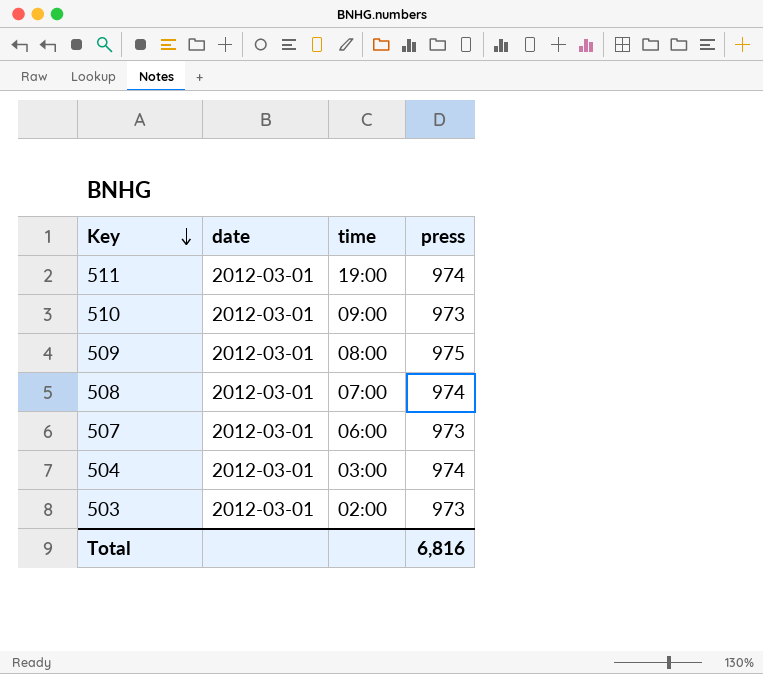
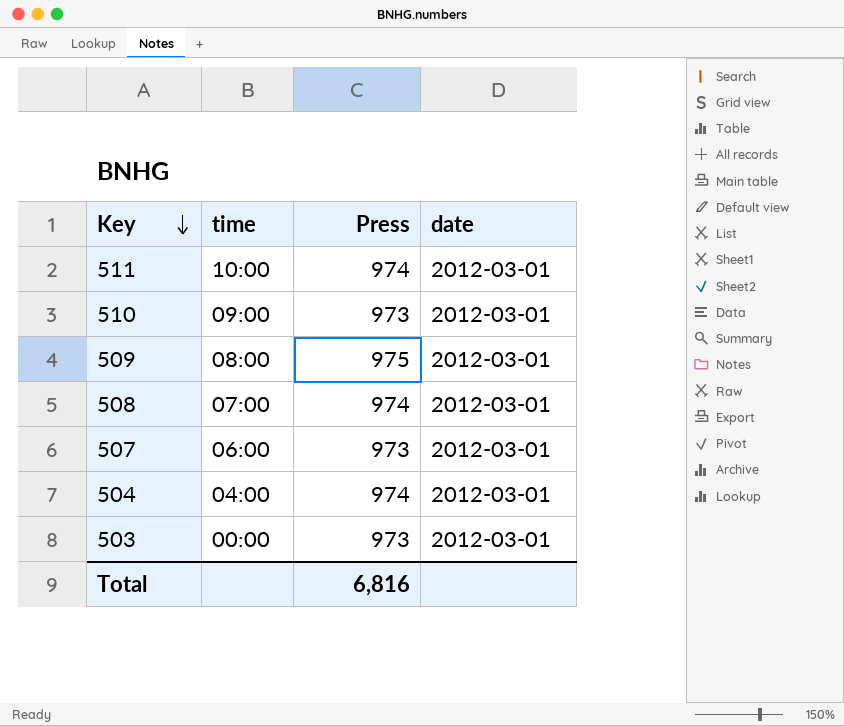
column name: press -> Press
column date | position: 2 -> 4
511 | time: 19:00 -> 10:00
504 | time: 03:00 -> 04:00
503 | time: 02:00 -> 00:00

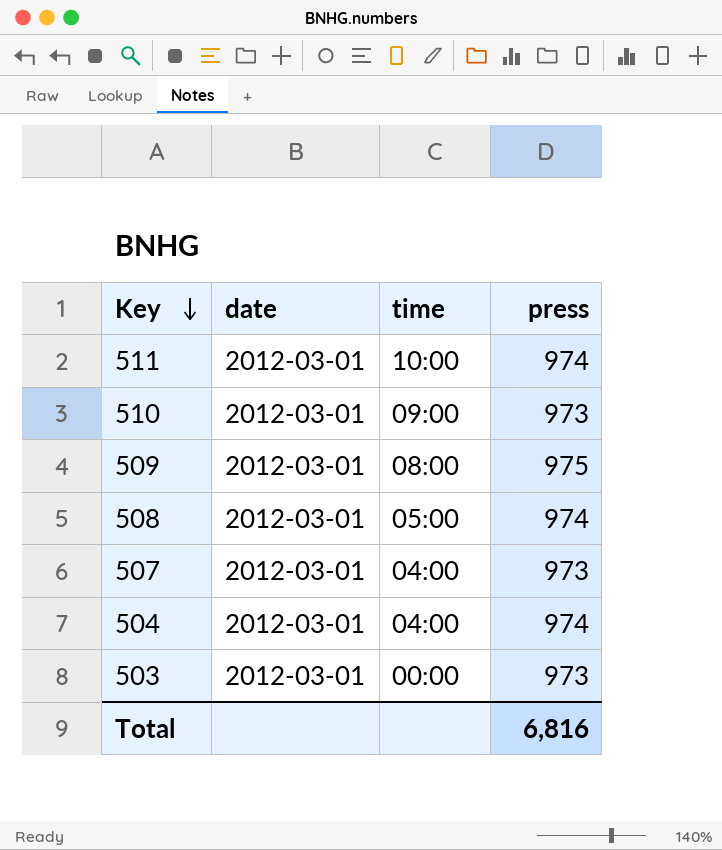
column date | position: 4 -> 2
column name: Press -> press
508 | time: 07:00 -> 05:00
507 | time: 06:00 -> 04:00

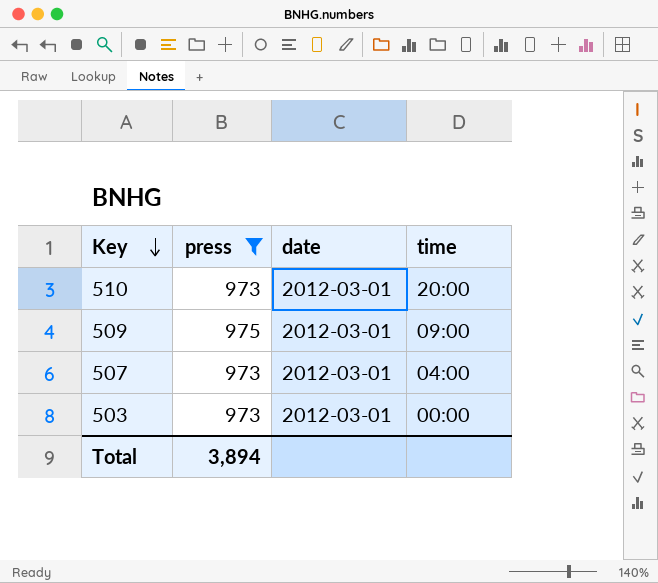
filter: none -> press != 974
column press | position: 4 -> 2
510 | time: 09:00 -> 20:00
509 | time: 08:00 -> 09:00
Total | press: 6,816 -> 3,894

